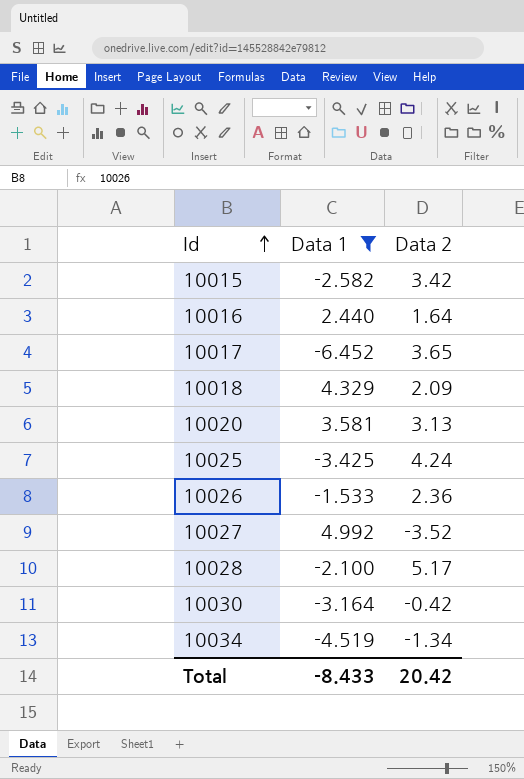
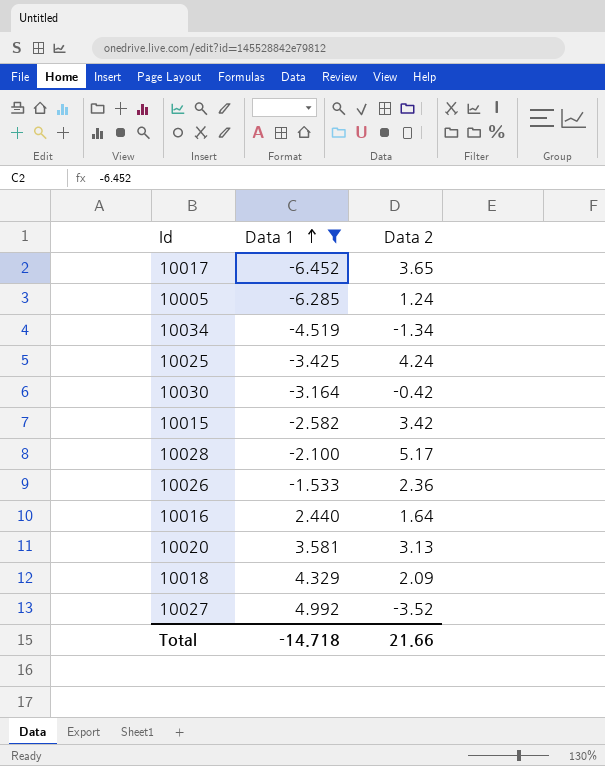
row order: Id ascending -> Data 1 ascending
row 10005: none -> -6.285 | 1.24
Total | Data 1: -8.433 -> -14.718
Total | Data 2: 20.42 -> 21.66

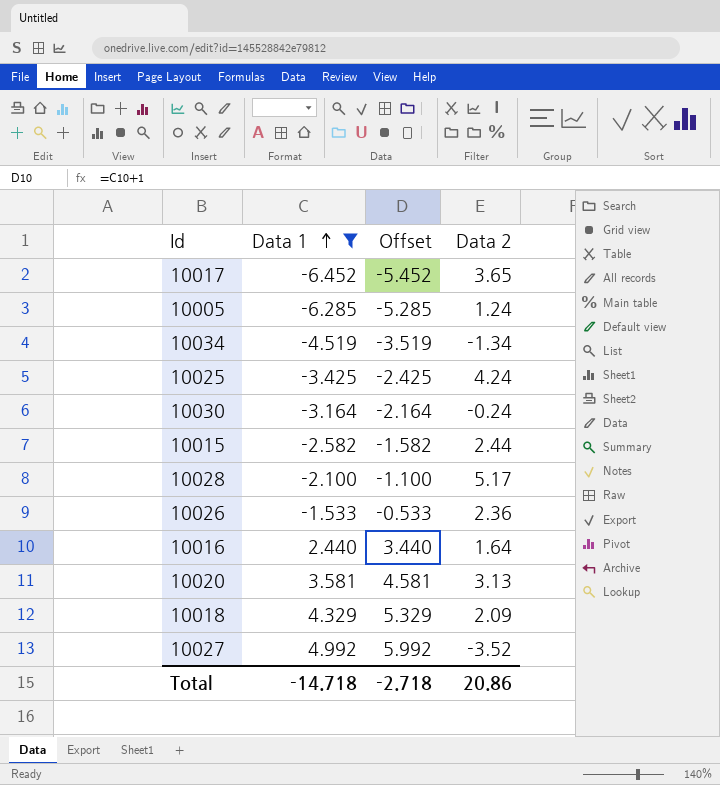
column Offset | formula: none -> [Data 1] + 1
10030 | Data 2: -0.42 -> -0.24
10015 | Data 2: 3.42 -> 2.44
Total | Data 2: 21.66 -> 20.86

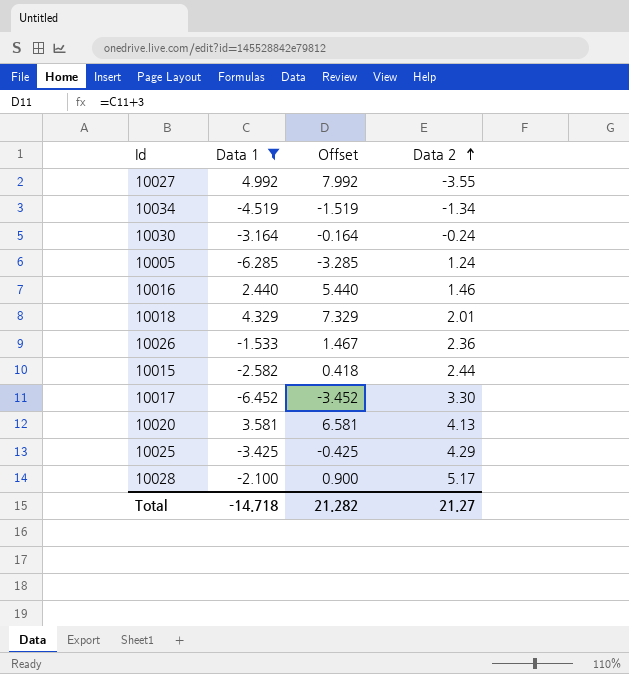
row order: Data 1 ascending -> Data 2 ascending
column Offset | formula: [Data 1] + 1 -> [Data 1] + 3
10027 | Data 2: -3.52 -> -3.55
10016 | Data 2: 1.64 -> 1.46
10018 | Data 2: 2.09 -> 2.01
10017 | Data 2: 3.65 -> 3.30
10020 | Data 2: 3.13 -> 4.13
10025 | Data 2: 4.24 -> 4.29
Total | Offset: -2.718 -> 21.282
Total | Data 2: 20.86 -> 21.27

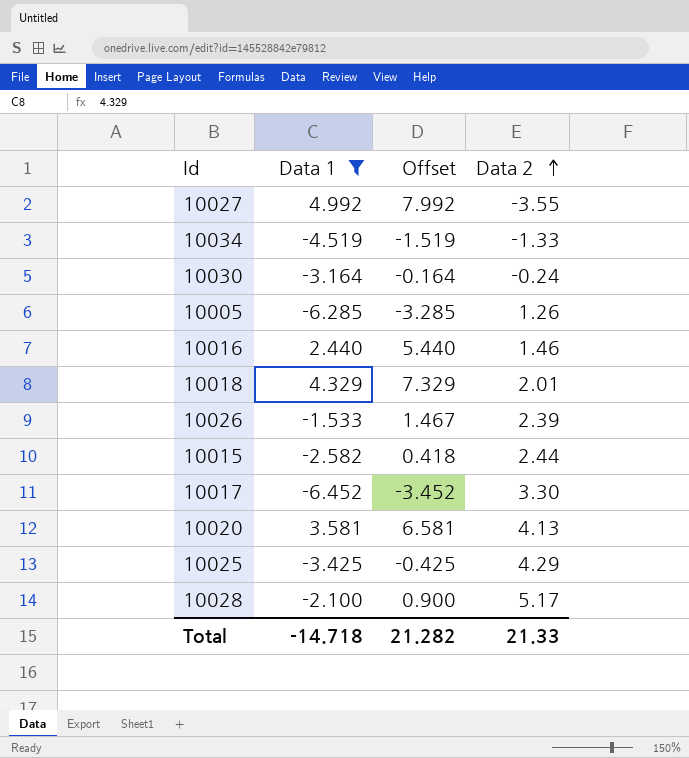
10034 | Data 2: -1.34 -> -1.33
10005 | Data 2: 1.24 -> 1.26
10026 | Data 2: 2.36 -> 2.39
Total | Data 2: 21.27 -> 21.33

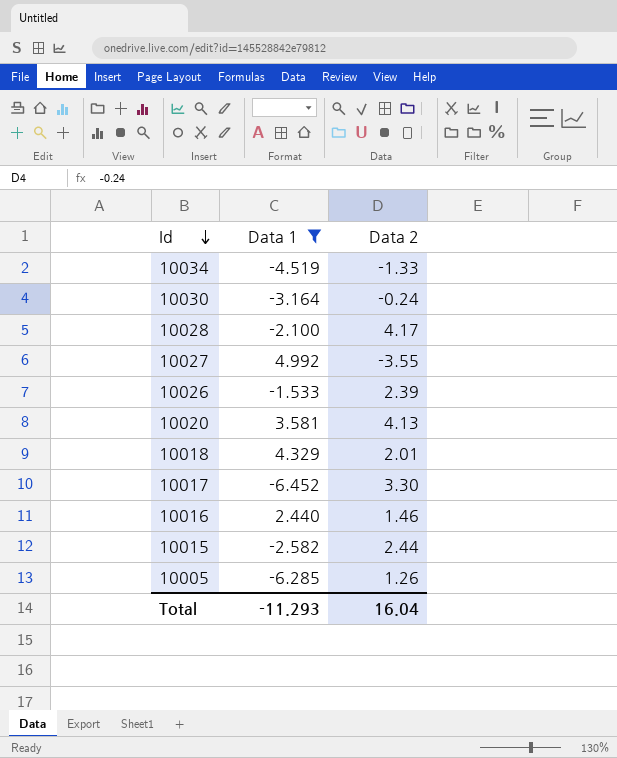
row order: Data 2 ascending -> Id descending
column Offset | formula: [Data 1] + 3 -> none
row 10025: -3.425 | -0.425 | 4.29 -> none
10028 | Data 2: 5.17 -> 4.17
Total | Data 1: -14.718 -> -11.293
Total | Data 2: 21.33 -> 16.04

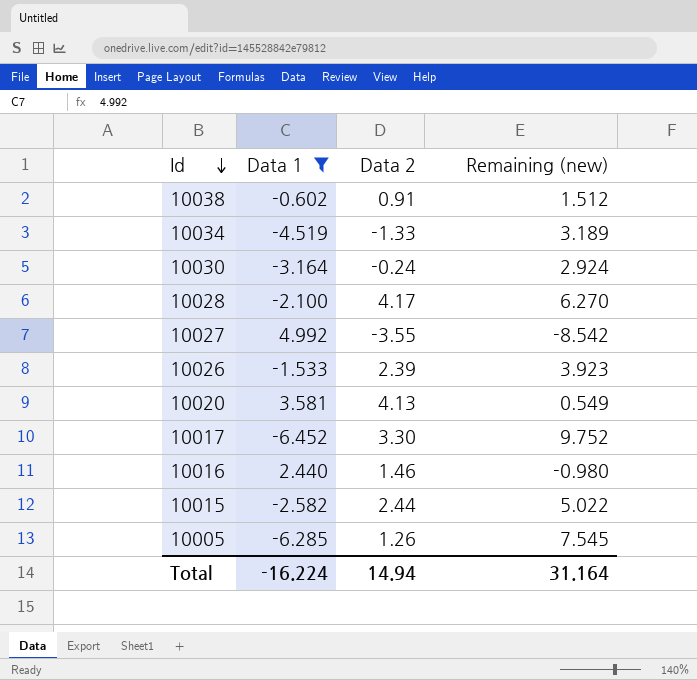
column Remaining (new) | formula: none -> [Data 2] - [Data 1]
row 10018: 4.329 | 2.01 -> none
row 10038: none -> -0.602 | 0.91 | 1.512
Total | Data 1: -11.293 -> -16.224
Total | Data 2: 16.04 -> 14.94

